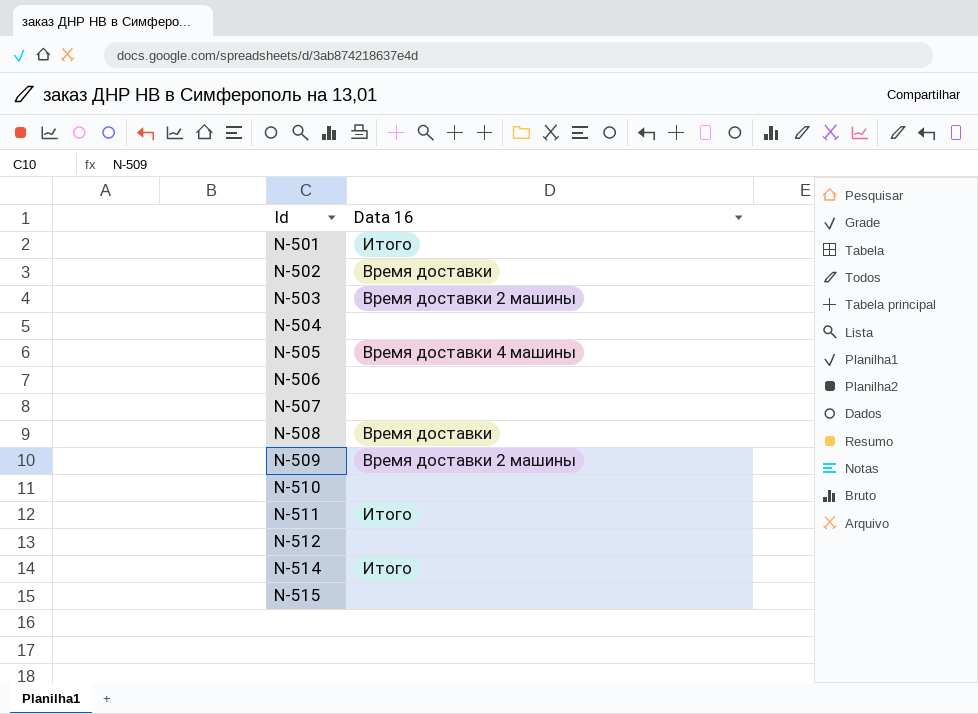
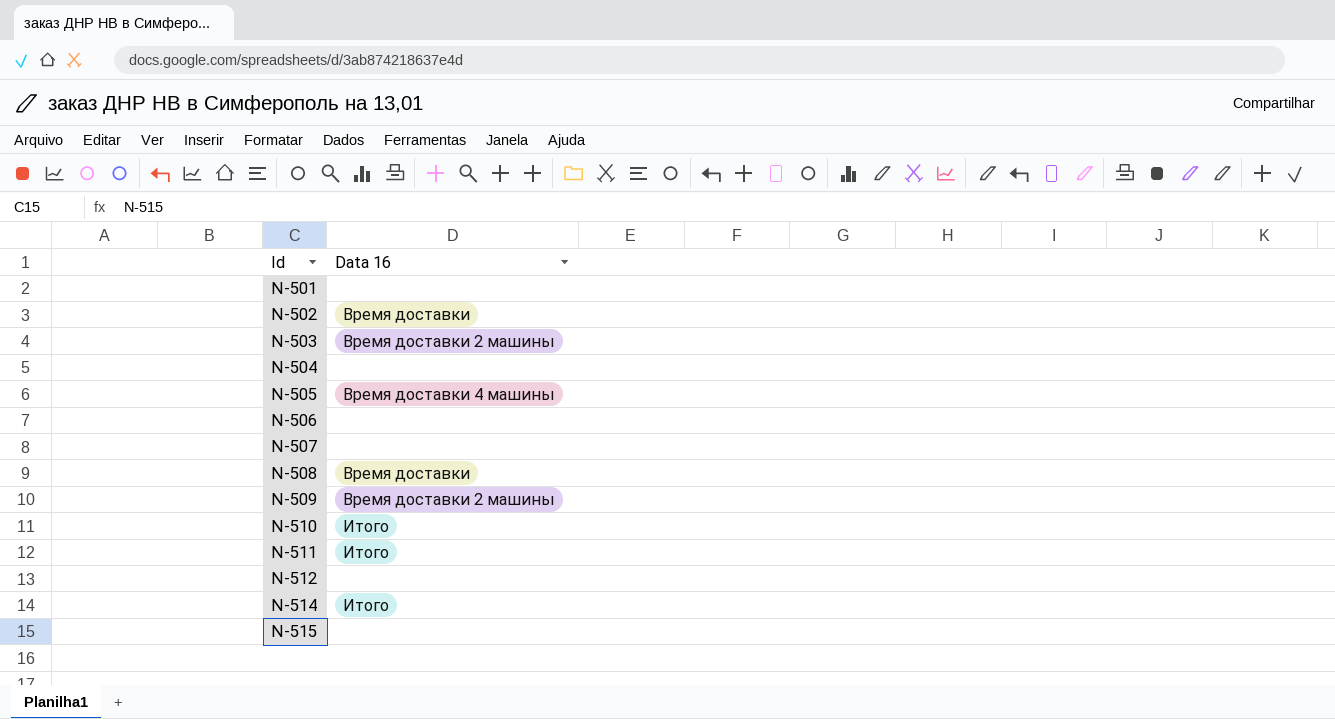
N-501 | Data 16: Итого -> none
N-510 | Data 16: none -> Итого

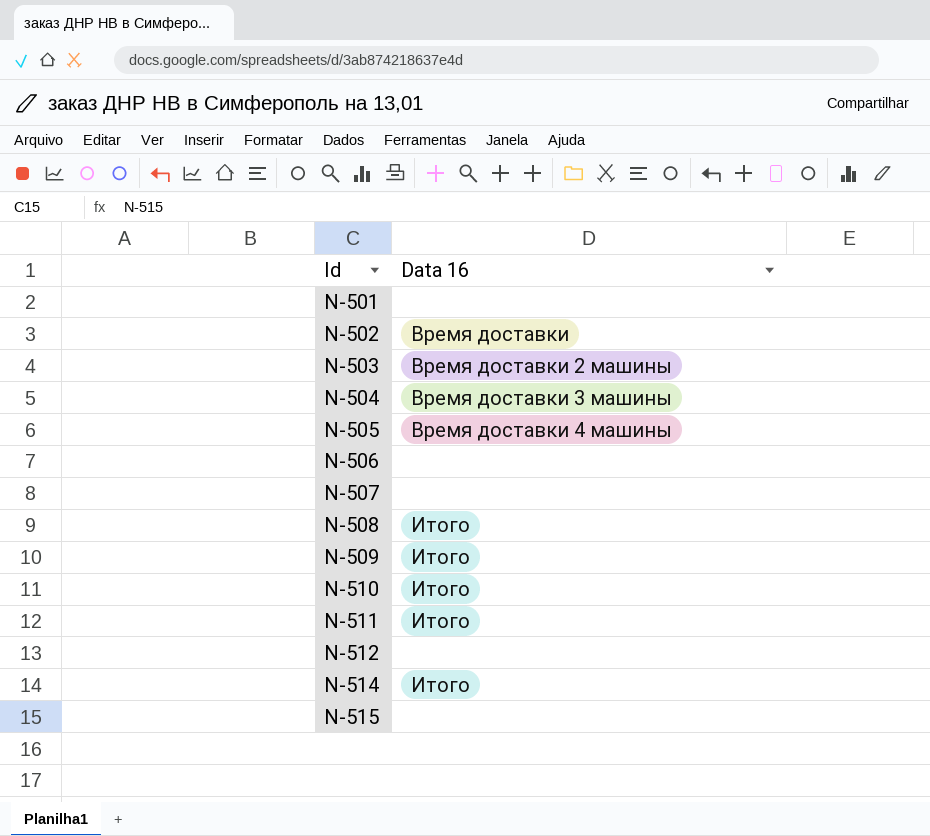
N-504 | Data 16: none -> Время доставки 3 машины
N-508 | Data 16: Время доставки -> Итого
N-509 | Data 16: Время доставки 2 машины -> Итого

